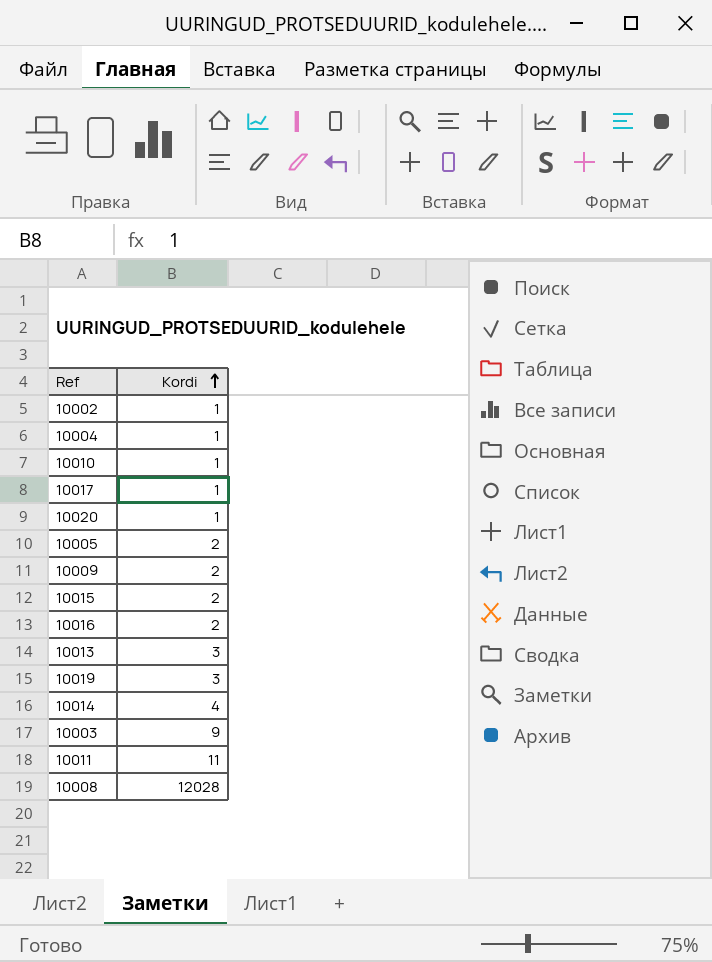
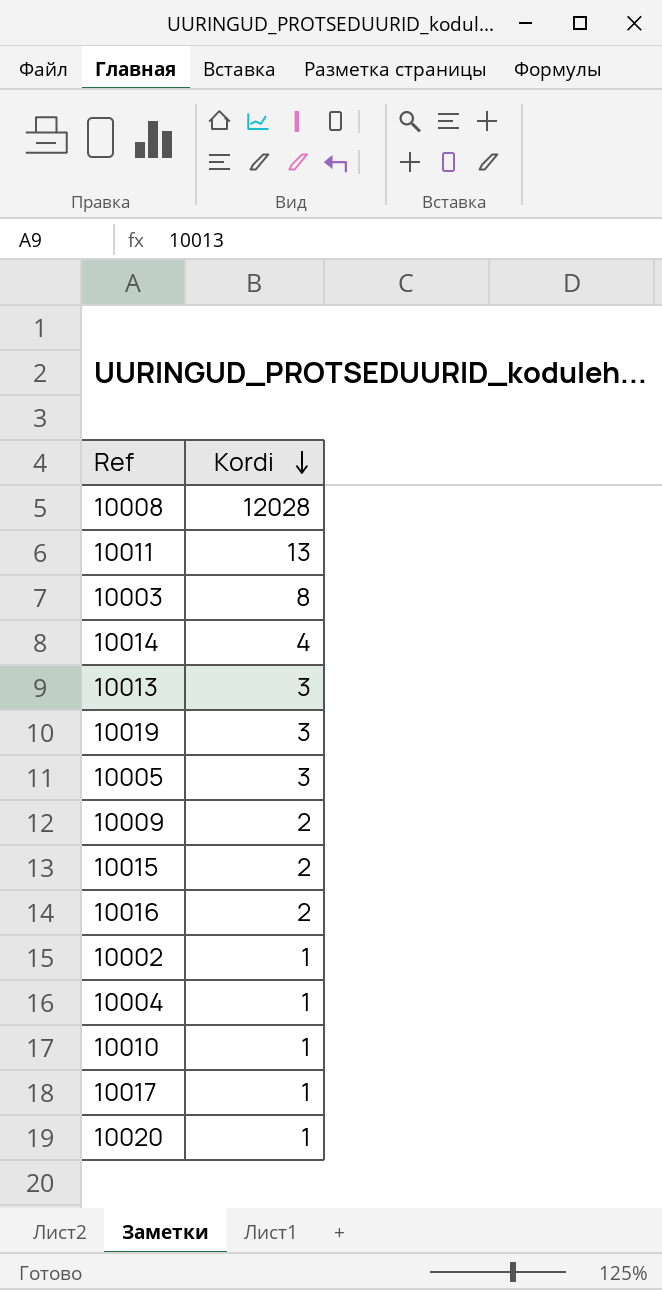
row order: Kordi ascending -> Kordi descending
10011 | Kordi: 11 -> 13
10003 | Kordi: 9 -> 8
10005 | Kordi: 2 -> 3

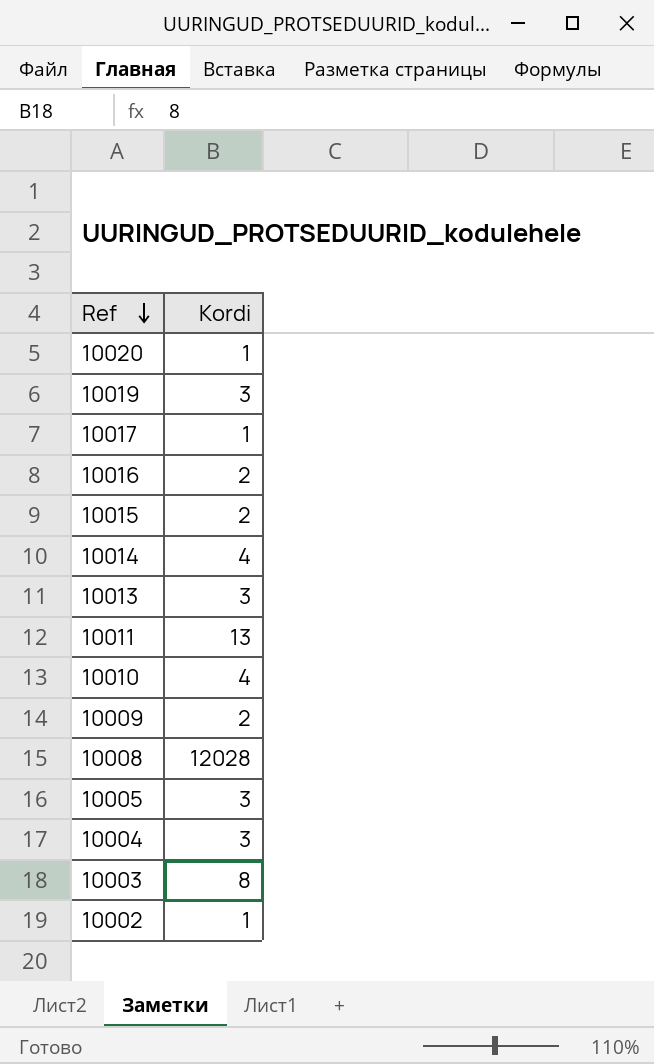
row order: Kordi descending -> Ref descending
10010 | Kordi: 1 -> 4
10004 | Kordi: 1 -> 3

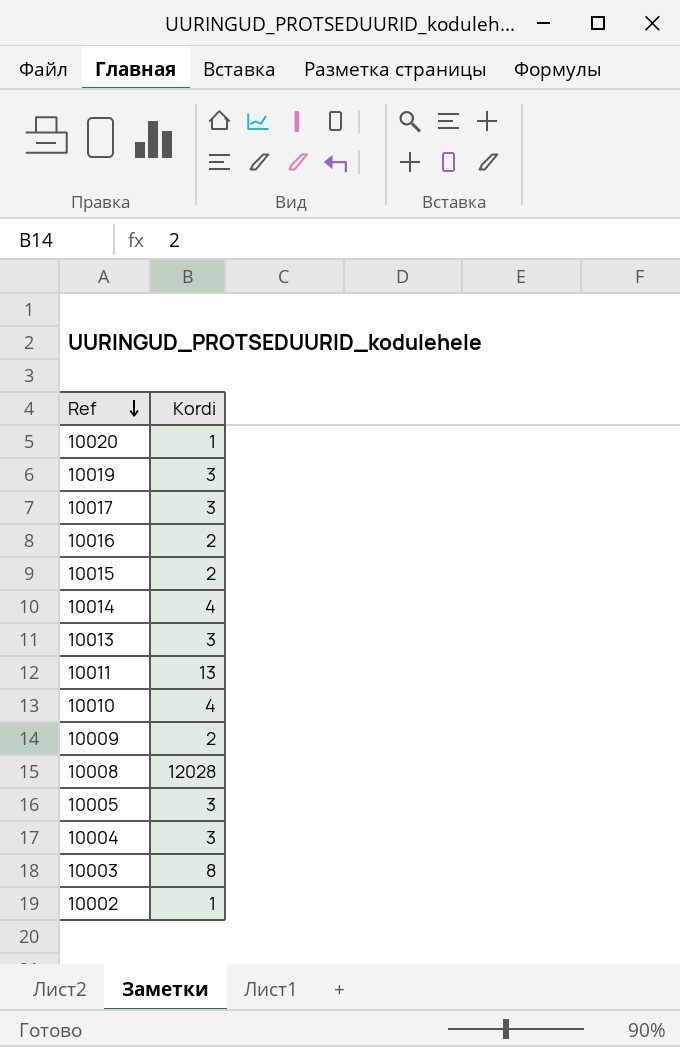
10017 | Kordi: 1 -> 3

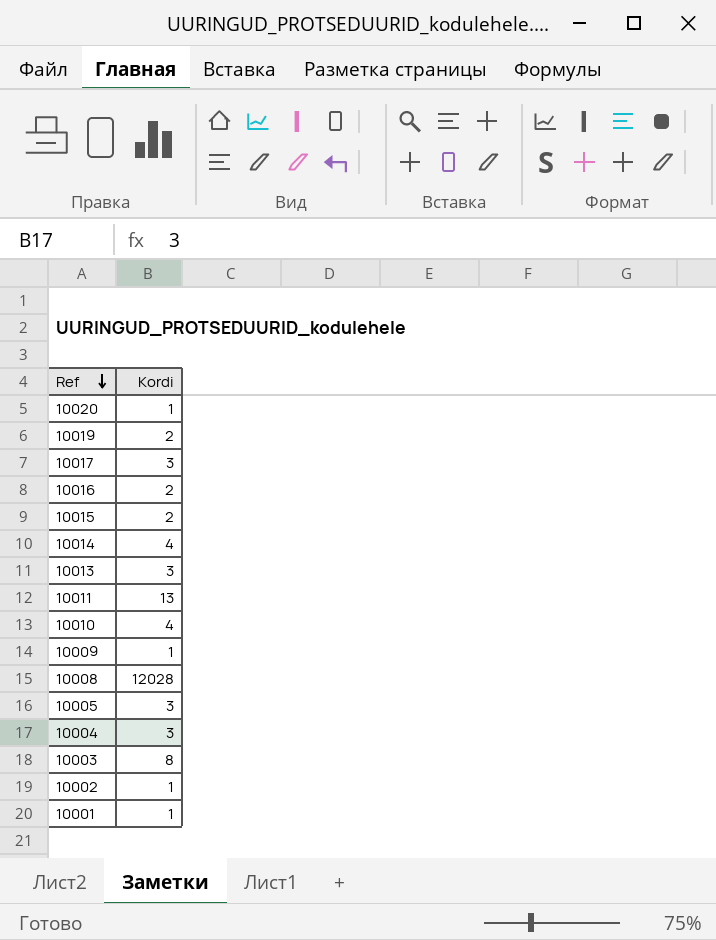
10019 | Kordi: 3 -> 2
10009 | Kordi: 2 -> 1
row 10001: none -> 1

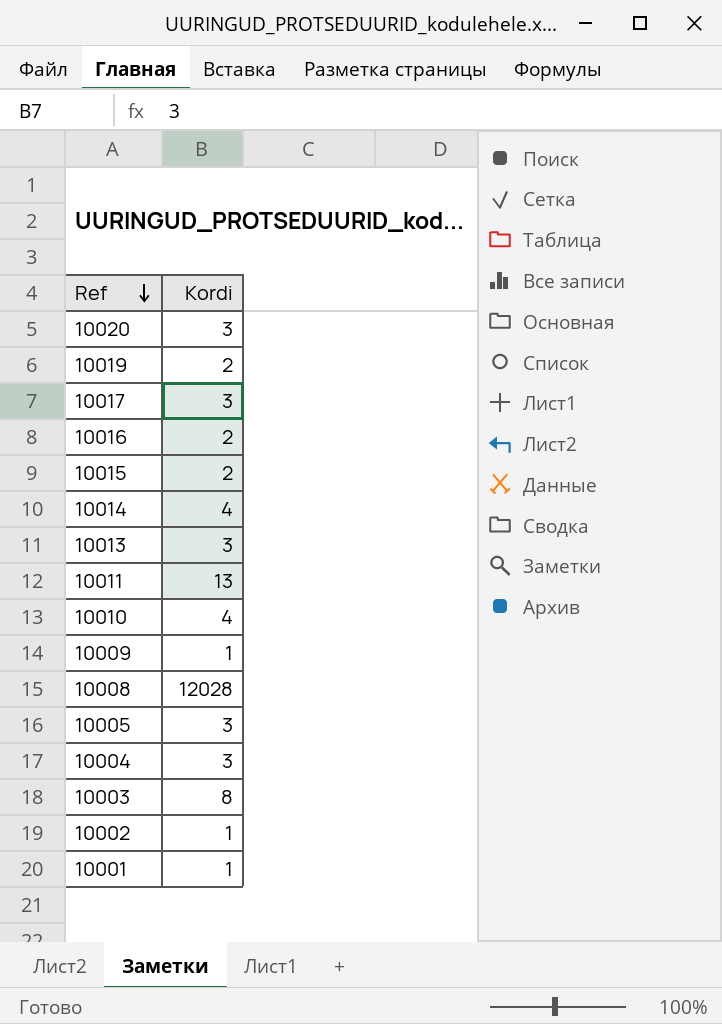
10020 | Kordi: 1 -> 3

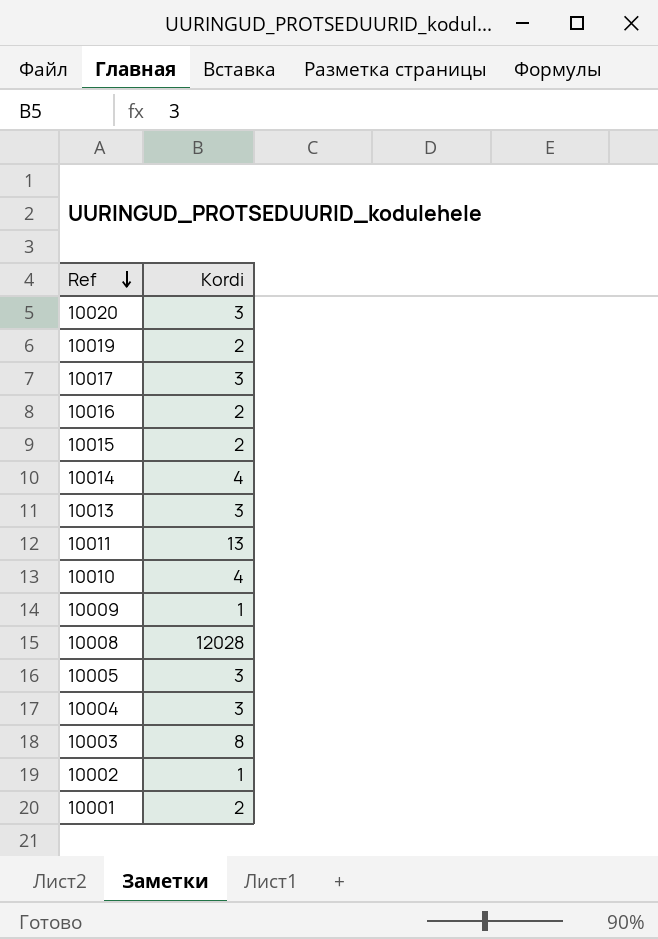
10001 | Kordi: 1 -> 2

